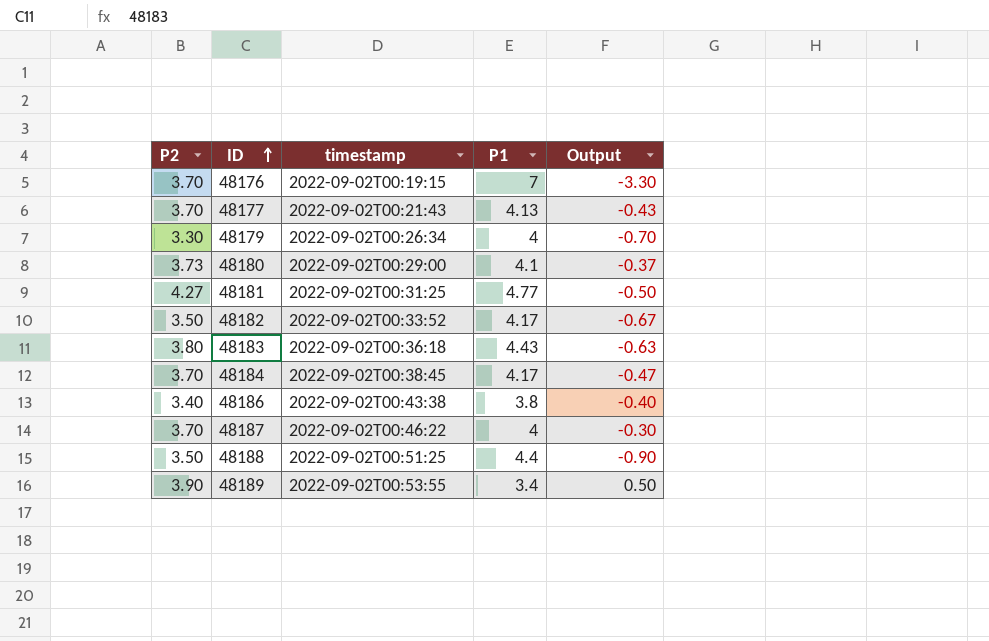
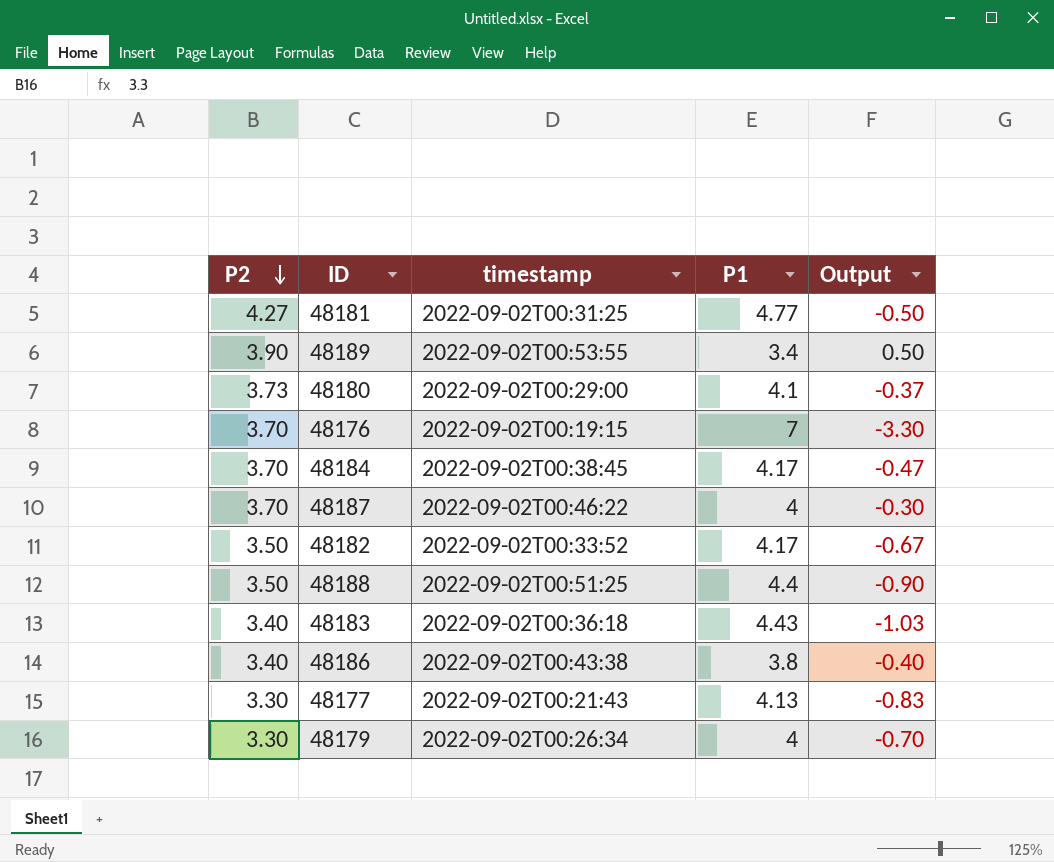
row order: ID ascending -> P2 descending
48183 | P2: 3.80 -> 3.40
48183 | Output: -0.63 -> -1.03
48177 | P2: 3.70 -> 3.30
48177 | Output: -0.43 -> -0.83

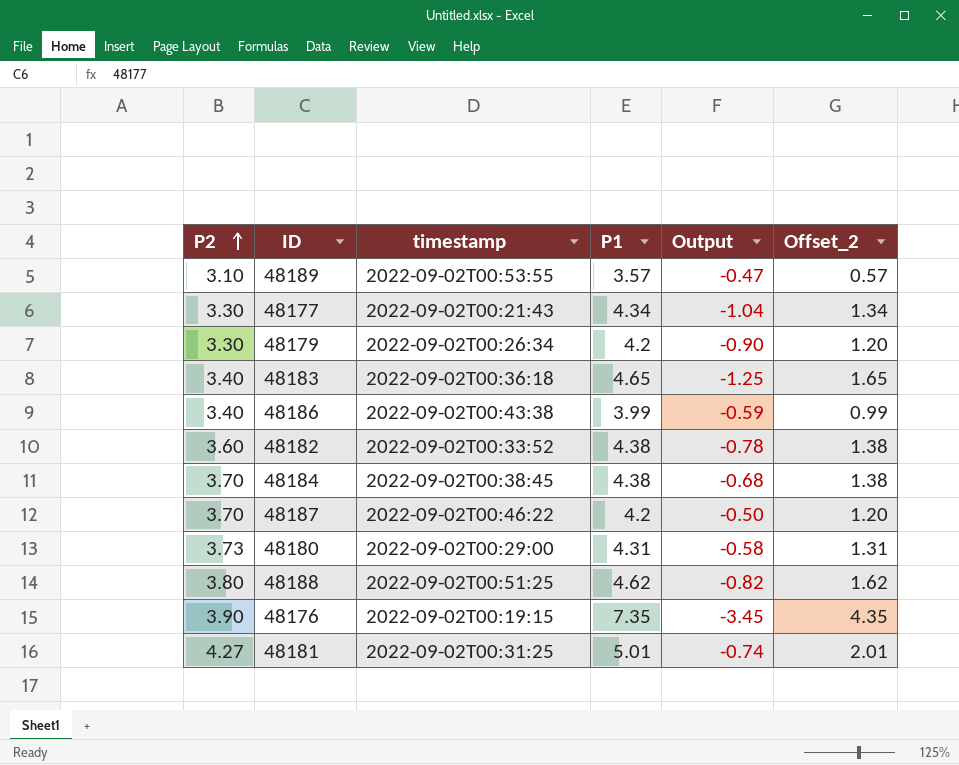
row order: P2 descending -> P2 ascending
column Offset_2 | formula: none -> [P1] - 3
48189 | P2: 3.90 -> 3.10
48189 | P1: 3.4 -> 3.57
48189 | Output: 0.50 -> -0.47
48177 | P1: 4.13 -> 4.34
48177 | Output: -0.83 -> -1.04
48179 | P1: 4 -> 4.2
48179 | Output: -0.70 -> -0.90
48183 | P1: 4.43 -> 4.65
48183 | Output: -1.03 -> -1.25
48186 | P1: 3.8 -> 3.99
48186 | Output: -0.40 -> -0.59
48182 | P2: 3.50 -> 3.60
48182 | P1: 4.17 -> 4.38
48182 | Output: -0.67 -> -0.78
48184 | P1: 4.17 -> 4.38
48184 | Output: -0.47 -> -0.68
48187 | P1: 4 -> 4.2
48187 | Output: -0.30 -> -0.50
48180 | P1: 4.1 -> 4.31
48180 | Output: -0.37 -> -0.58
48188 | P2: 3.50 -> 3.80
48188 | P1: 4.4 -> 4.62
48188 | Output: -0.90 -> -0.82
48176 | P2: 3.70 -> 3.90
48176 | P1: 7 -> 7.35
48176 | Output: -3.30 -> -3.45
48181 | P1: 4.77 -> 5.01
48181 | Output: -0.50 -> -0.74

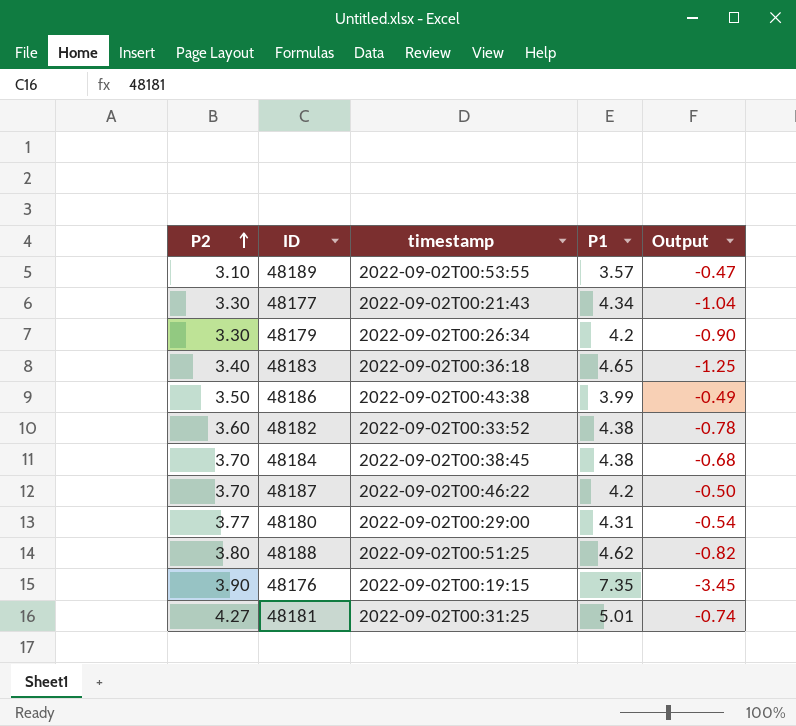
column Offset_2 | formula: [P1] - 3 -> none
48186 | P2: 3.40 -> 3.50
48186 | Output: -0.59 -> -0.49
48180 | P2: 3.73 -> 3.77
48180 | Output: -0.58 -> -0.54

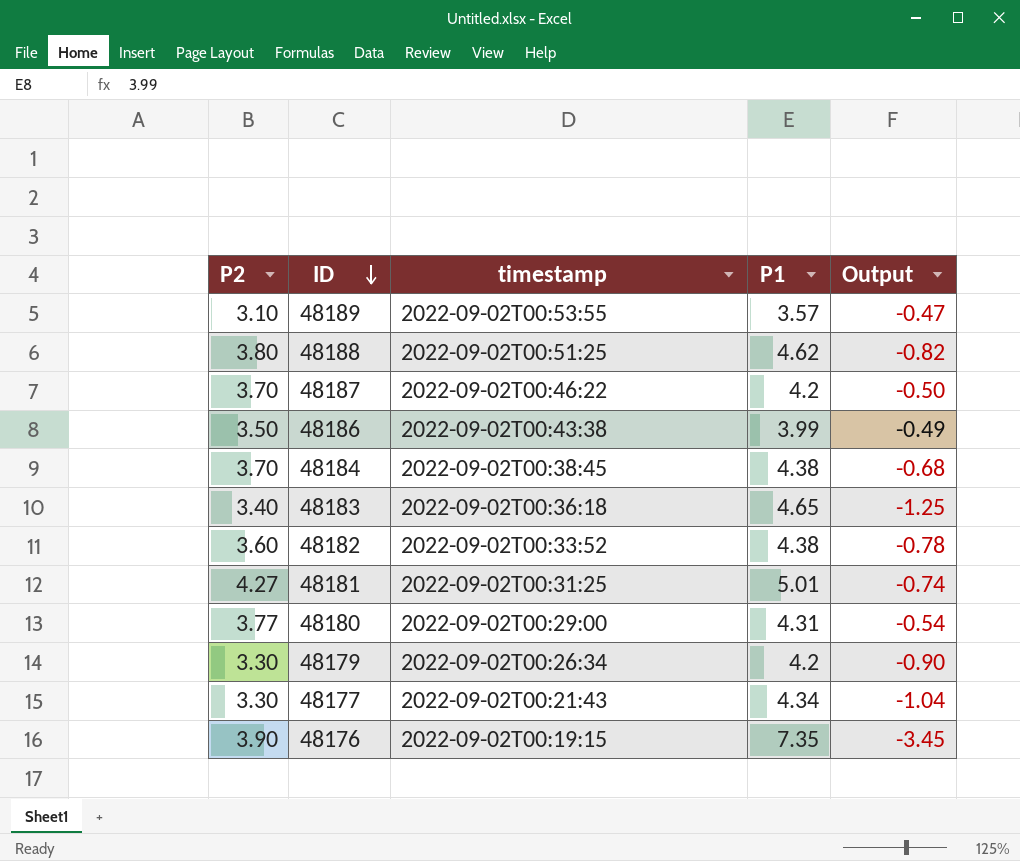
row order: P2 ascending -> ID descending

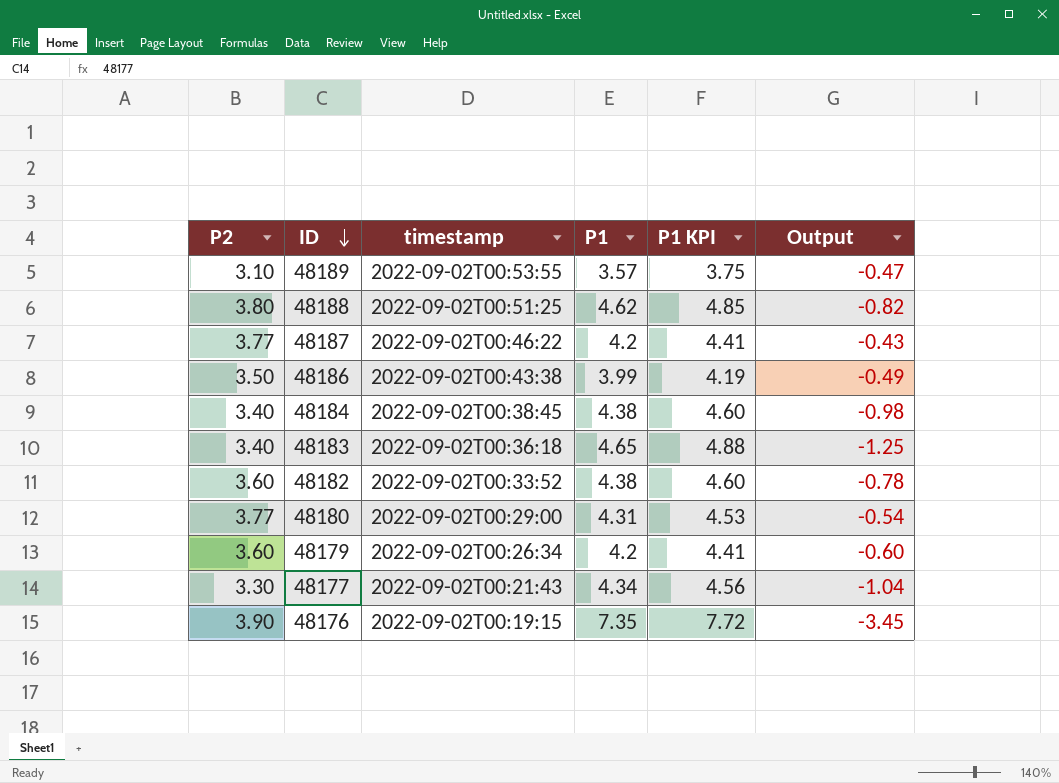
column P1 KPI | formula: none -> [P1] * 1.05
row 48181: 4.27 | 2022-09-02T00:31:25 | 5.01 | -0.74 -> none
48187 | P2: 3.70 -> 3.77
48187 | Output: -0.50 -> -0.43
48184 | P2: 3.70 -> 3.40
48184 | Output: -0.68 -> -0.98
48179 | P2: 3.30 -> 3.60
48179 | Output: -0.90 -> -0.60

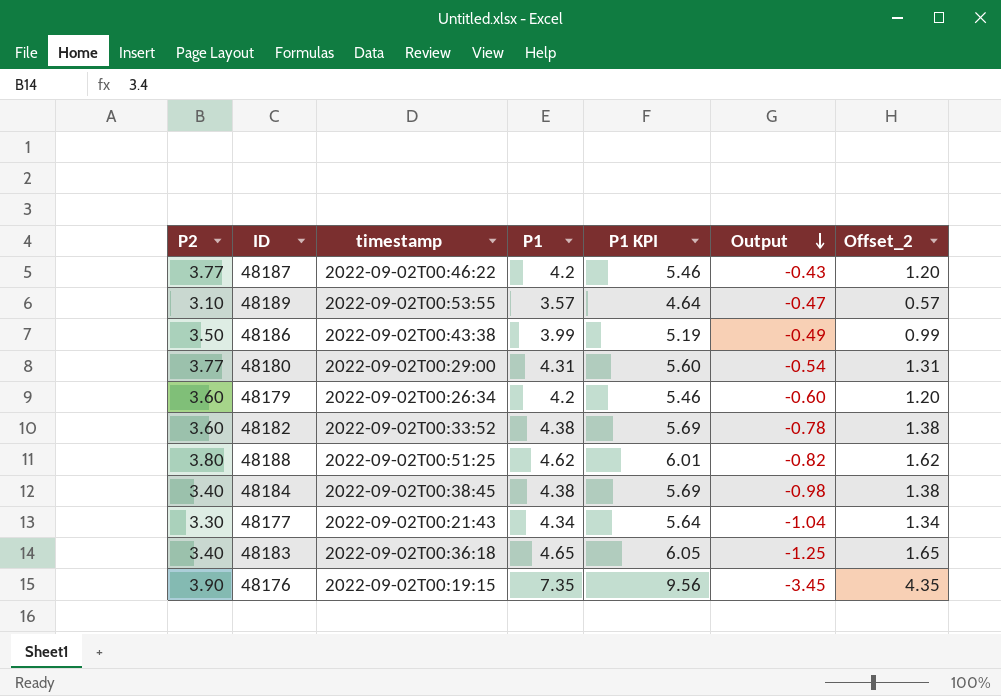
row order: ID descending -> Output descending
column P1 KPI | formula: [P1] * 1.05 -> [P1] * 1.3
column Offset_2 | formula: none -> [P1] - 3

